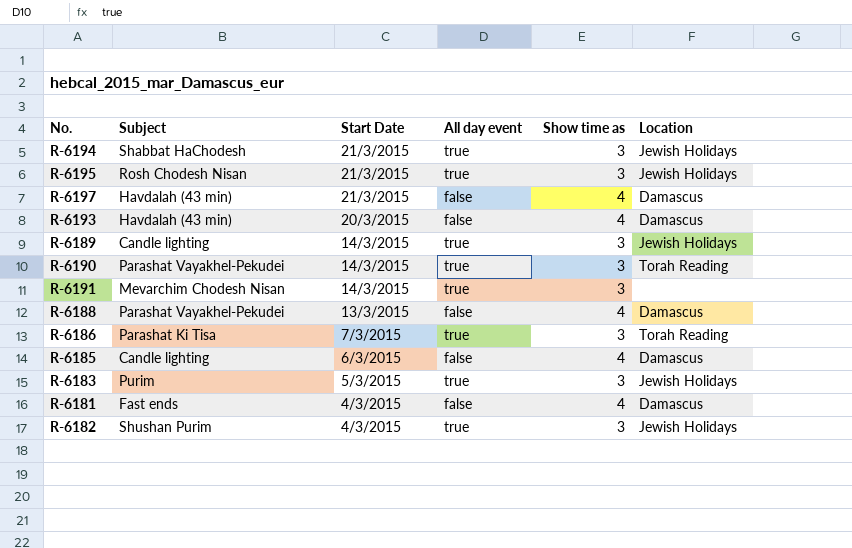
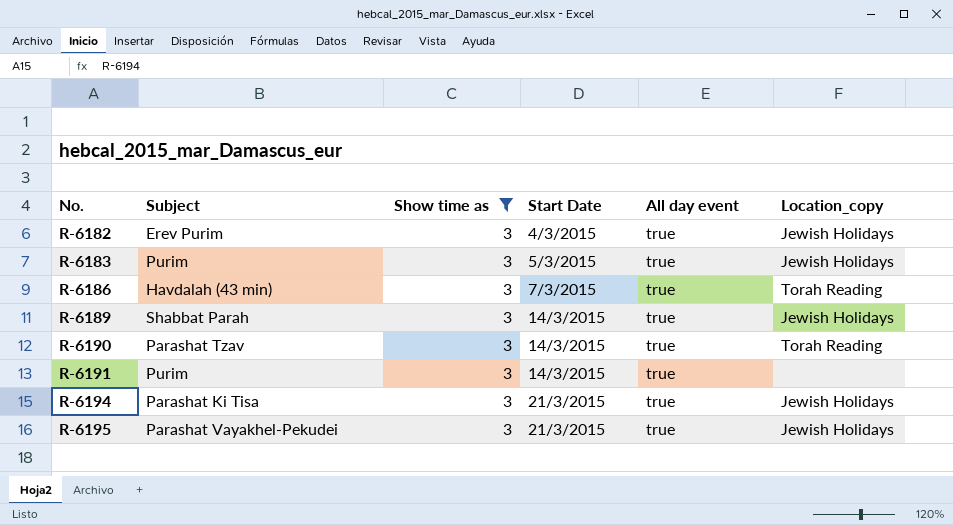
filter: none -> Show time as = 3
row order: Start Date descending -> No. ascending
column Show time as | position: 5 -> 3
column name: Location -> Location_copy
R-6182 | Subject: Shushan Purim -> Erev Purim
R-6186 | Subject: Parashat Ki Tisa -> Havdalah (43 min)
R-6189 | Subject: Candle lighting -> Shabbat Parah
R-6190 | Subject: Parashat Vayakhel-Pekudei -> Parashat Tzav
R-6191 | Subject: Mevarchim Chodesh Nisan -> Purim
R-6194 | Subject: Shabbat HaChodesh -> Parashat Ki Tisa
R-6195 | Subject: Rosh Chodesh Nisan -> Parashat Vayakhel-Pekudei

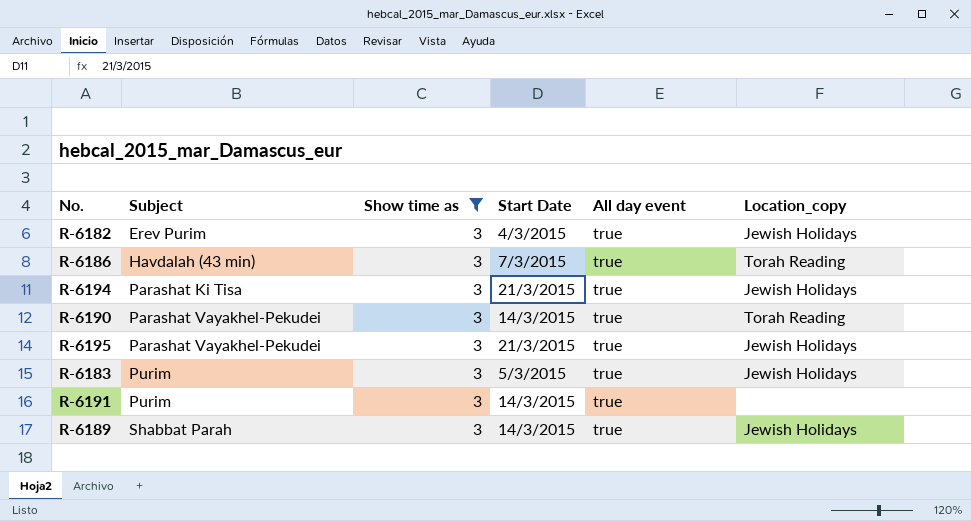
row order: No. ascending -> Subject ascending
R-6190 | Subject: Parashat Tzav -> Parashat Vayakhel-Pekudei

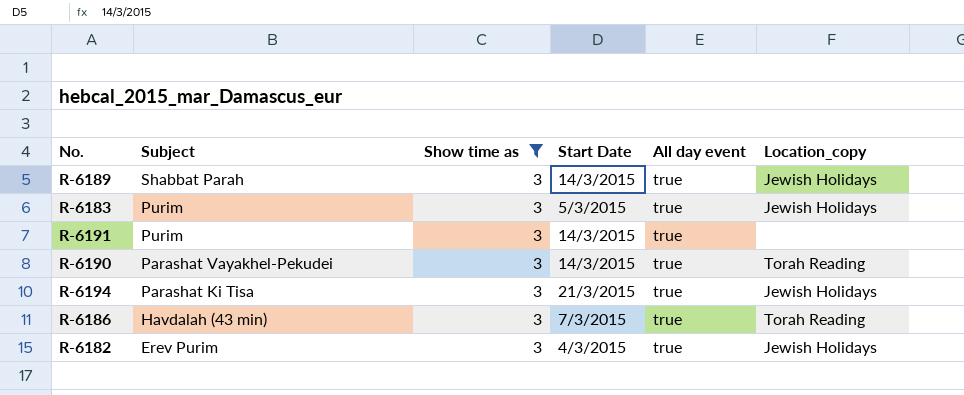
row order: Subject ascending -> Subject descending
row R-6195: Parashat Vayakhel-Pekudei | 3 | 21/3/2015 | true | Jewish Holidays -> none

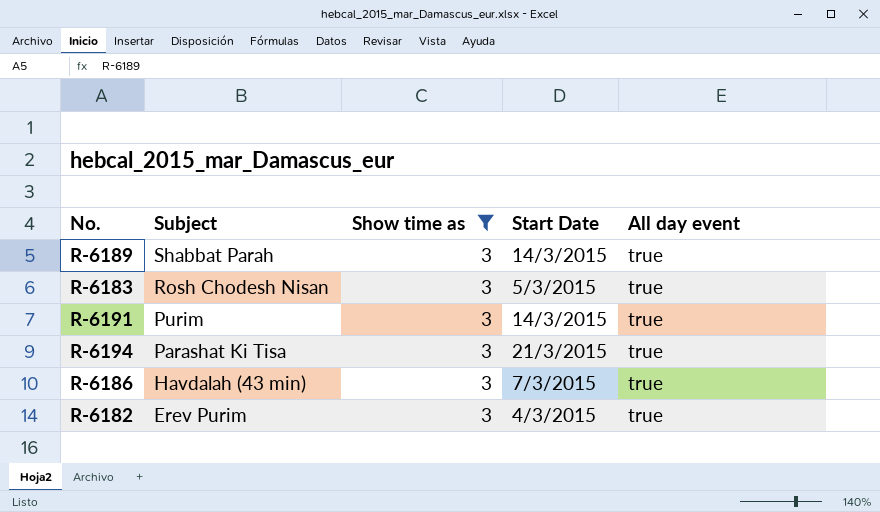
column Location_copy | position: 6 -> none
row R-6190: Parashat Vayakhel-Pekudei | 3 | 14/3/2015 | true | Torah Reading -> none
R-6183 | Subject: Purim -> Rosh Chodesh Nisan

